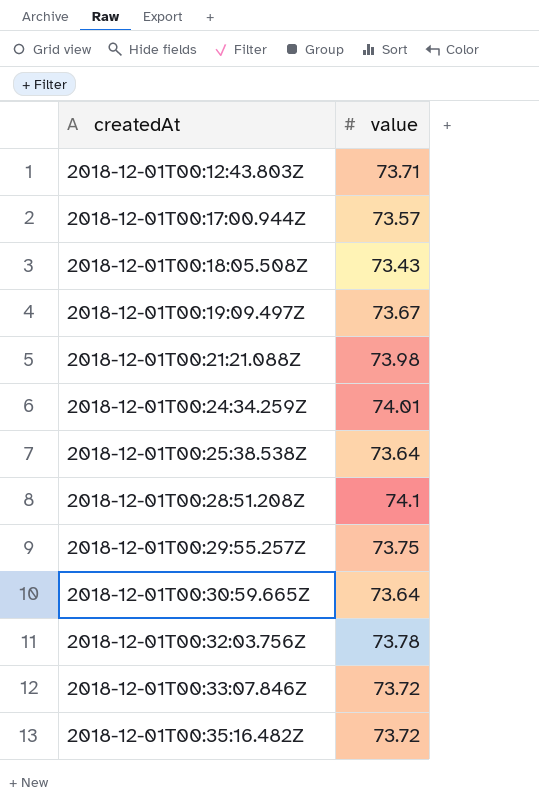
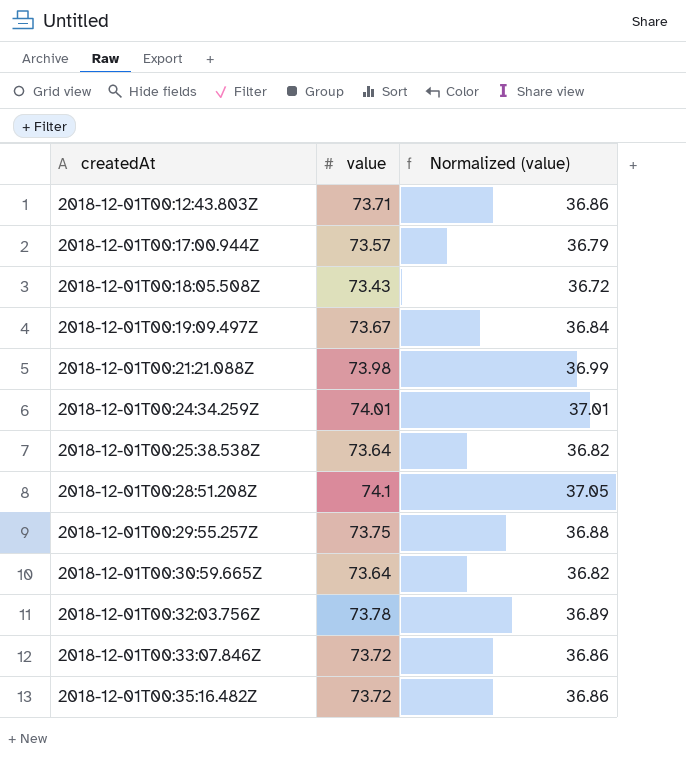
column Normalized (value) | formula: none -> [value] * 0.5

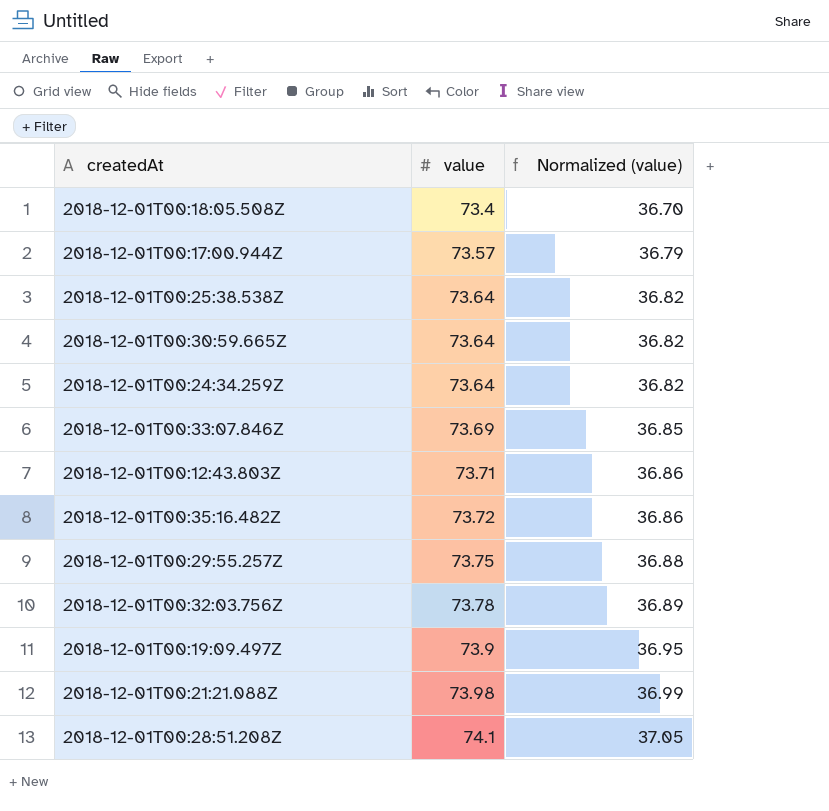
row order: createdAt ascending -> value ascending
2018-12-01T00:18:05.508Z | value: 73.43 -> 73.4
2018-12-01T00:18:05.508Z | Normalized (value): 36.72 -> 36.70
2018-12-01T00:24:34.259Z | value: 74.01 -> 73.64
2018-12-01T00:24:34.259Z | Normalized (value): 37.01 -> 36.82
2018-12-01T00:33:07.846Z | value: 73.72 -> 73.69
2018-12-01T00:33:07.846Z | Normalized (value): 36.86 -> 36.85
2018-12-01T00:19:09.497Z | value: 73.67 -> 73.9
2018-12-01T00:19:09.497Z | Normalized (value): 36.84 -> 36.95

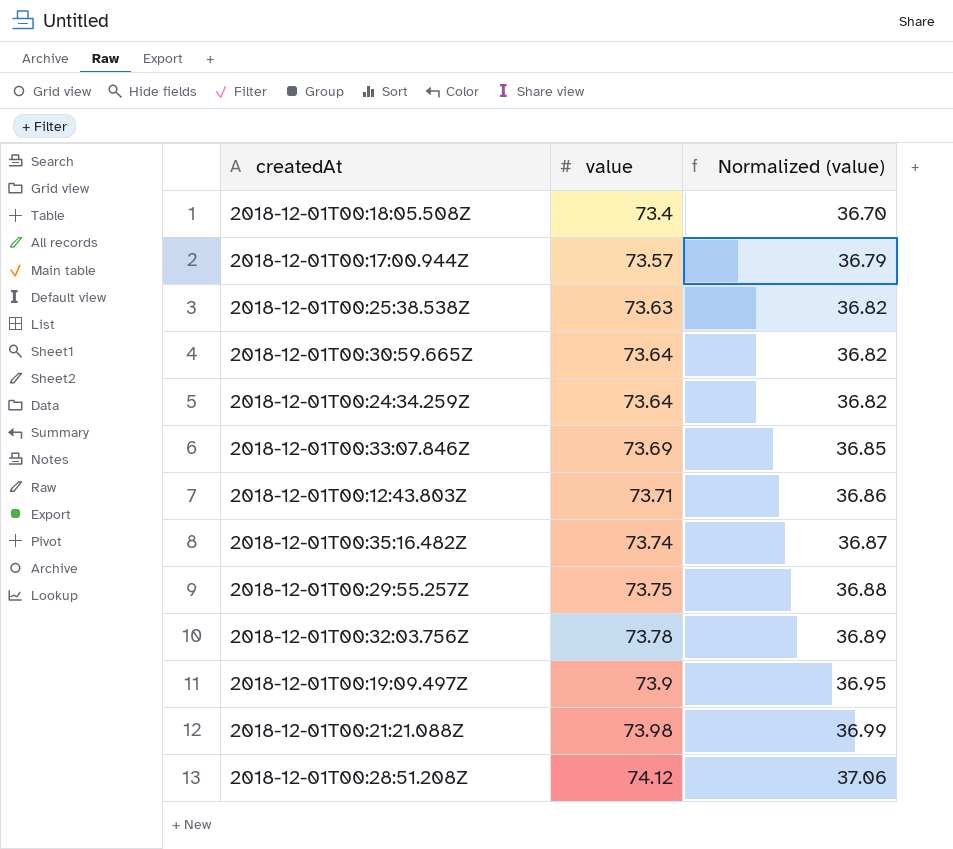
2018-12-01T00:25:38.538Z | value: 73.64 -> 73.63
2018-12-01T00:35:16.482Z | value: 73.72 -> 73.74
2018-12-01T00:35:16.482Z | Normalized (value): 36.86 -> 36.87
2018-12-01T00:28:51.208Z | value: 74.1 -> 74.12
2018-12-01T00:28:51.208Z | Normalized (value): 37.05 -> 37.06

